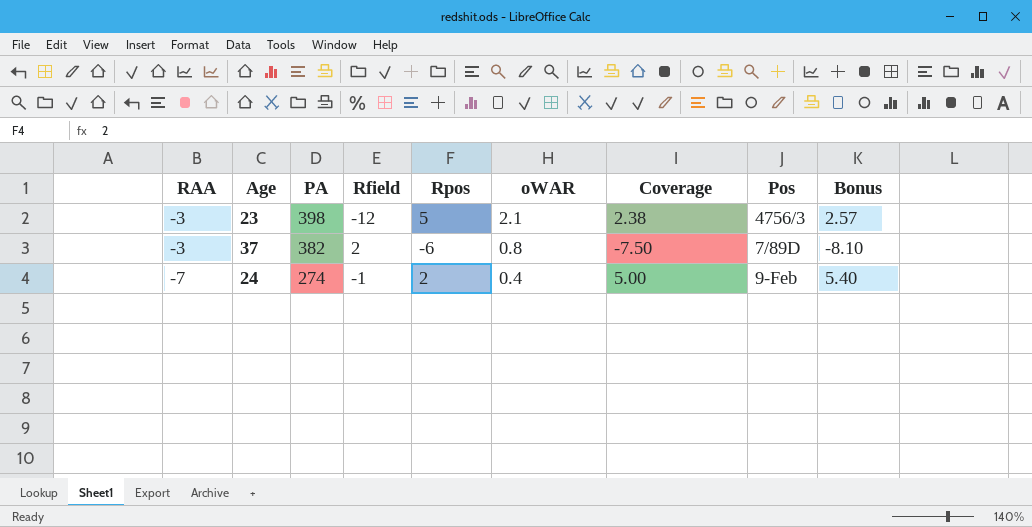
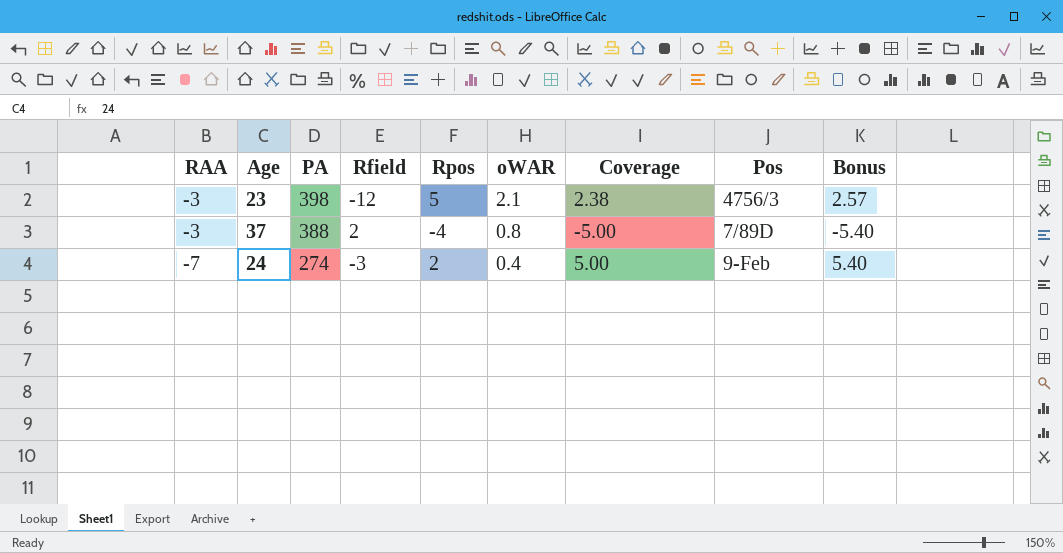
37 | PA: 382 -> 388
37 | Rpos: -6 -> -4
37 | Coverage: -7.50 -> -5.00
37 | Bonus: -8.10 -> -5.40
24 | Rfield: -1 -> -3

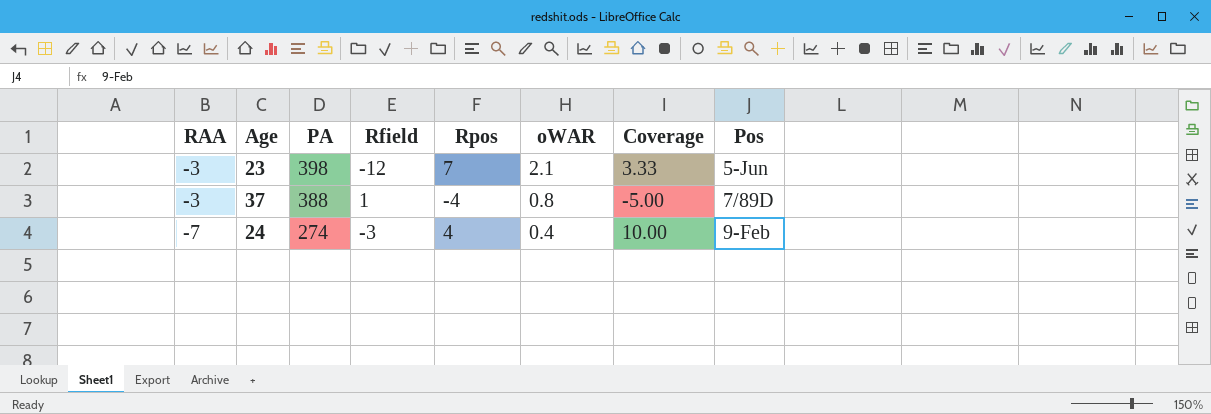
column Bonus | formula: [Coverage] * 1.08 -> none
23 | Rpos: 5 -> 7
23 | Coverage: 2.38 -> 3.33
23 | Pos: 4756/3 -> 5-Jun
37 | Rfield: 2 -> 1
24 | Rpos: 2 -> 4
24 | Coverage: 5.00 -> 10.00

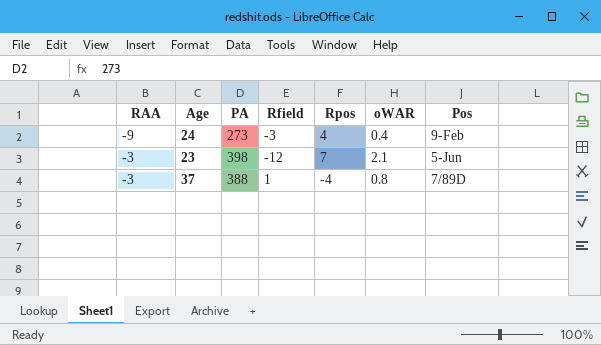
row order: RAA descending -> RAA ascending
column Coverage | formula: [Rpos] / [oWAR] -> none
24 | RAA: -7 -> -9
24 | PA: 274 -> 273

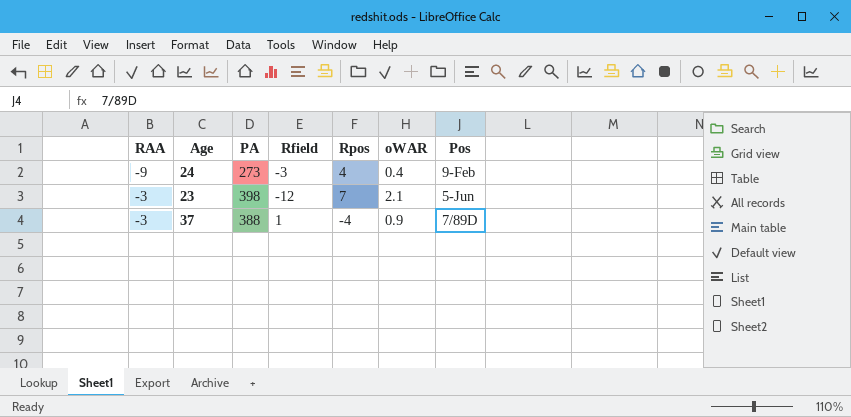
37 | oWAR: 0.8 -> 0.9

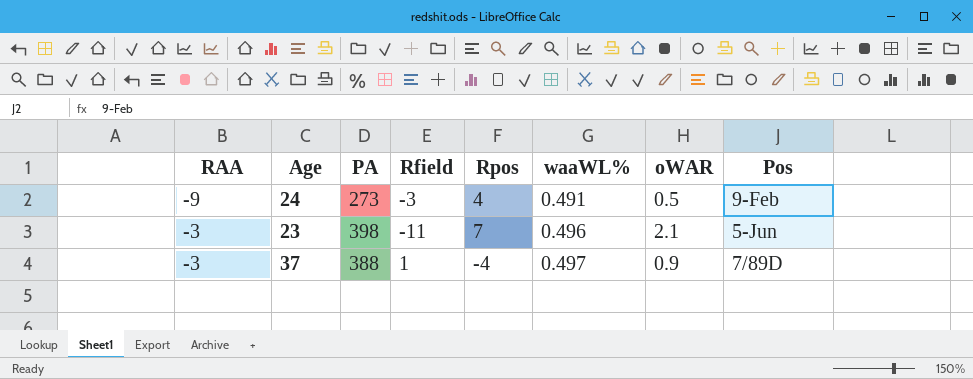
column waaWL% | position: none -> 6
24 | oWAR: 0.4 -> 0.5
23 | Rfield: -12 -> -11

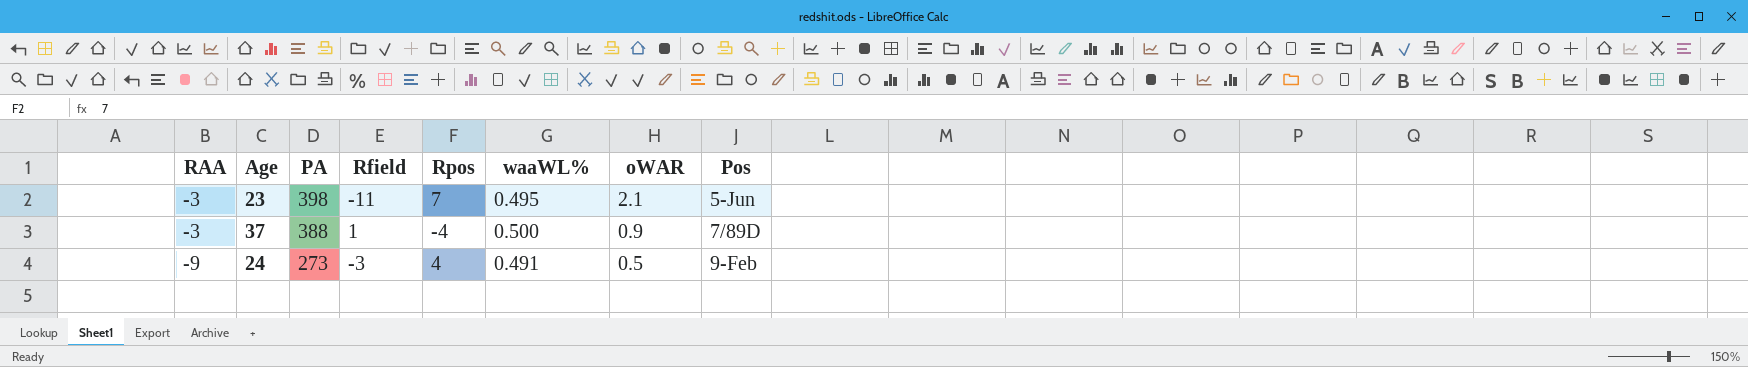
row order: RAA ascending -> RAA descending
23 | waaWL%: 0.496 -> 0.495
37 | waaWL%: 0.497 -> 0.500

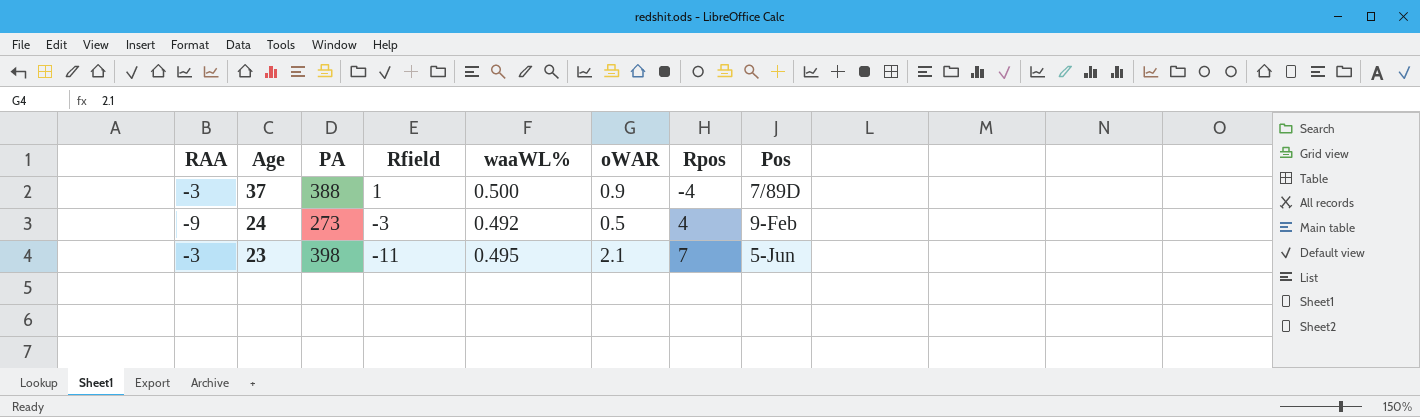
row order: RAA descending -> Age descending
column Rpos | position: 5 -> 7
24 | waaWL%: 0.491 -> 0.492

